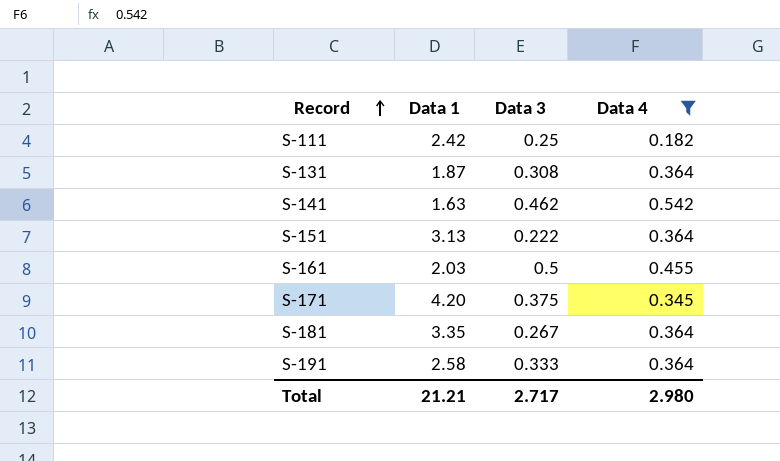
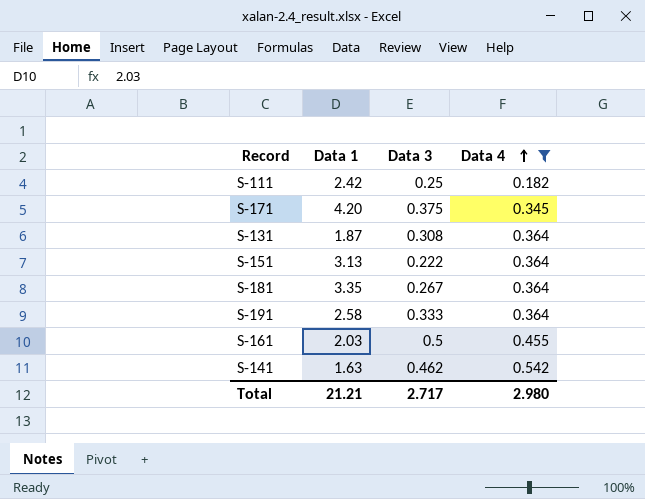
row order: Record ascending -> Data 4 ascending

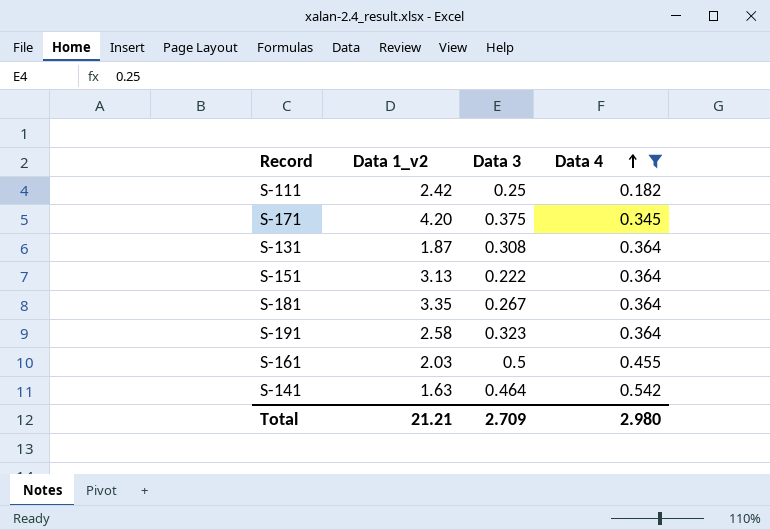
column name: Data 1 -> Data 1_v2
S-191 | Data 3: 0.333 -> 0.323
S-141 | Data 3: 0.462 -> 0.464
Total | Data 3: 2.717 -> 2.709

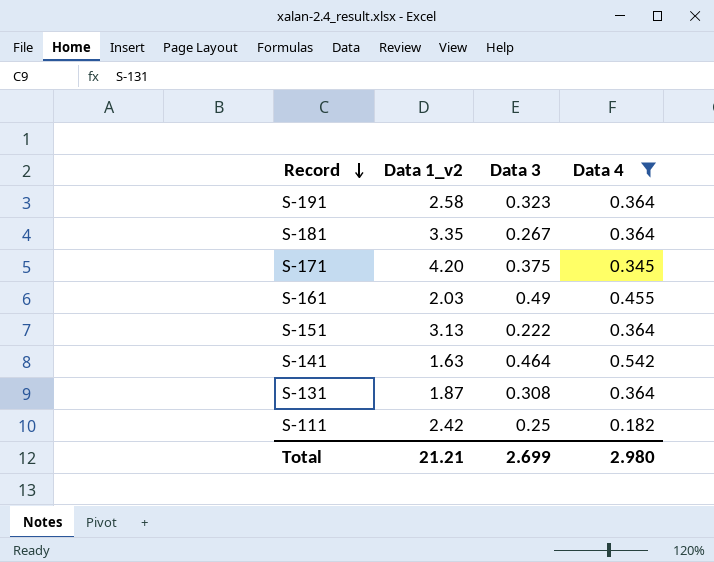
row order: Data 4 ascending -> Record descending
S-161 | Data 3: 0.5 -> 0.49
Total | Data 3: 2.709 -> 2.699

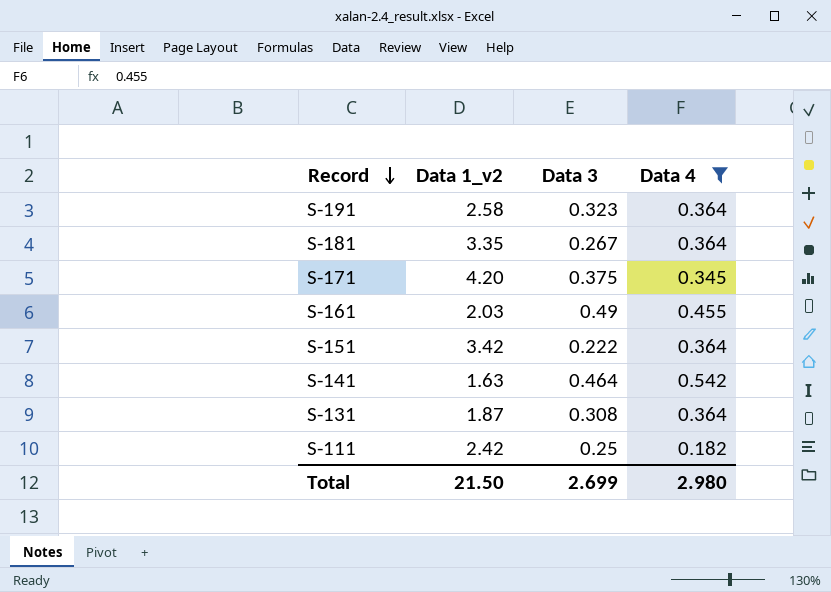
S-151 | Data 1_v2: 3.13 -> 3.42
Total | Data 1_v2: 21.21 -> 21.50

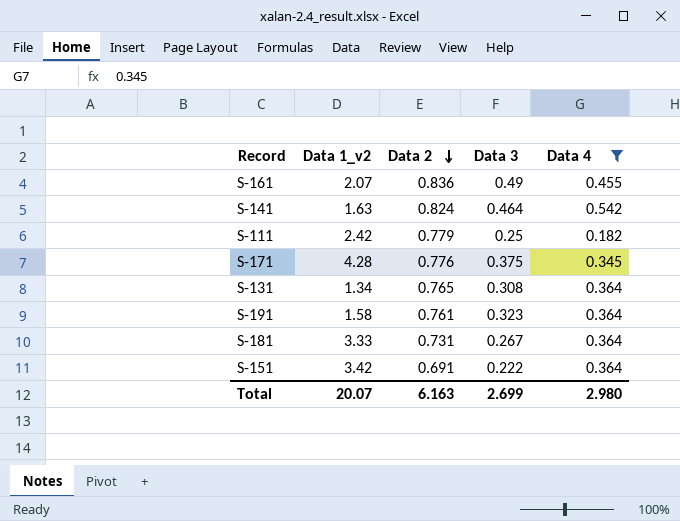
row order: Record descending -> Data 2 descending
column Data 2 | position: none -> 3
S-161 | Data 1_v2: 2.03 -> 2.07
S-171 | Data 1_v2: 4.20 -> 4.28
S-131 | Data 1_v2: 1.87 -> 1.34
S-191 | Data 1_v2: 2.58 -> 1.58
S-181 | Data 1_v2: 3.35 -> 3.33
Total | Data 1_v2: 21.50 -> 20.07

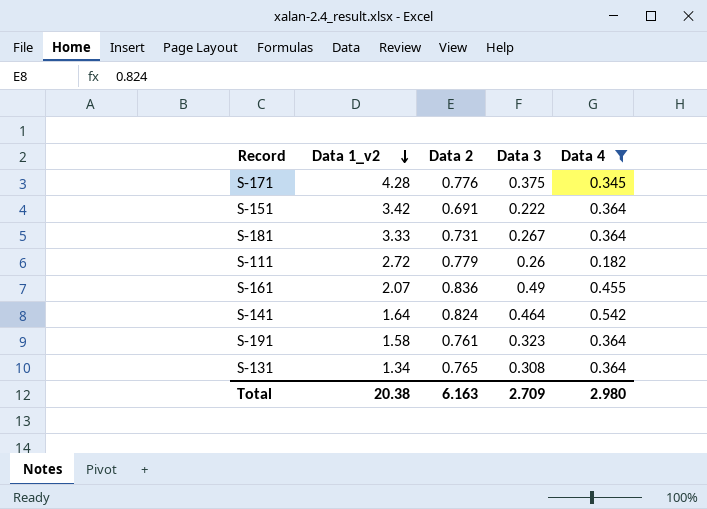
row order: Data 2 descending -> Data 1_v2 descending
S-111 | Data 1_v2: 2.42 -> 2.72
S-111 | Data 3: 0.25 -> 0.26
S-141 | Data 1_v2: 1.63 -> 1.64
Total | Data 1_v2: 20.07 -> 20.38
Total | Data 3: 2.699 -> 2.709

